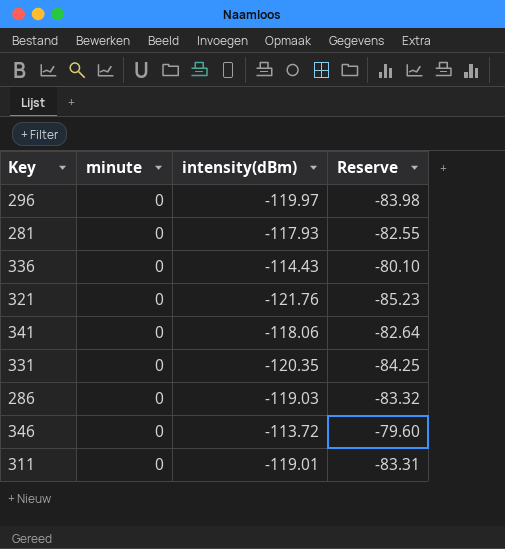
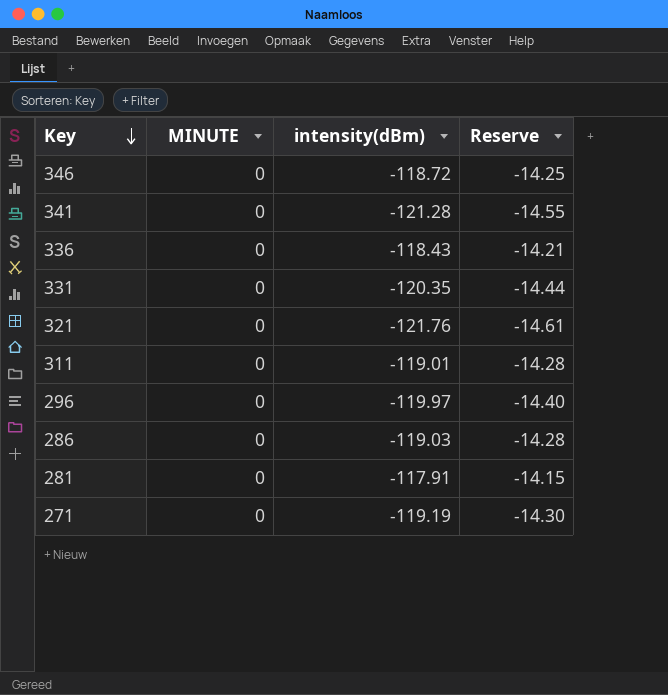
row order: none -> Key descending
column name: minute -> MINUTE
column Reserve | formula: [intensity(dBm)] * 0.7 -> [intensity(dBm)] * 0.12
346 | intensity(dBm): -113.72 -> -118.72
341 | intensity(dBm): -118.06 -> -121.28
336 | intensity(dBm): -114.43 -> -118.43
281 | intensity(dBm): -117.93 -> -117.91
row 271: none -> 0 | -119.19 | -14.30

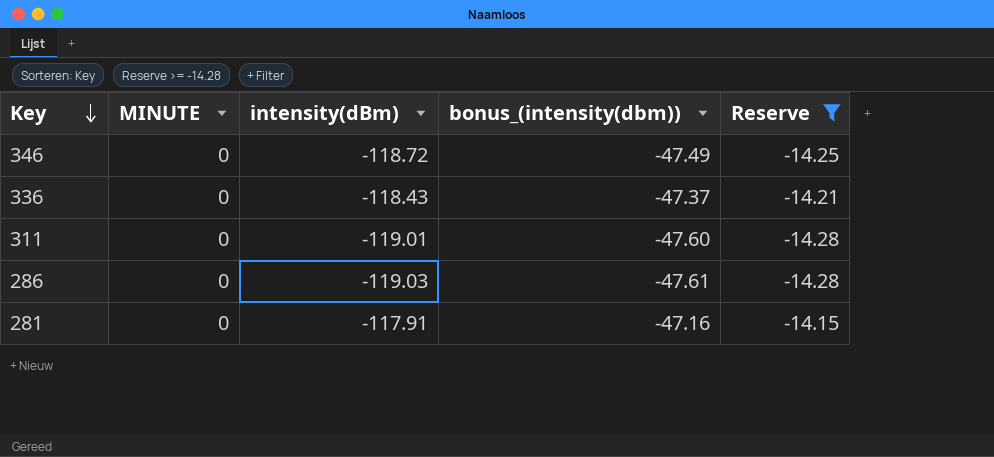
filter: none -> Reserve >= -14.28
column bonus_(intensity(dbm)) | formula: none -> [intensity(dBm)] * 0.4

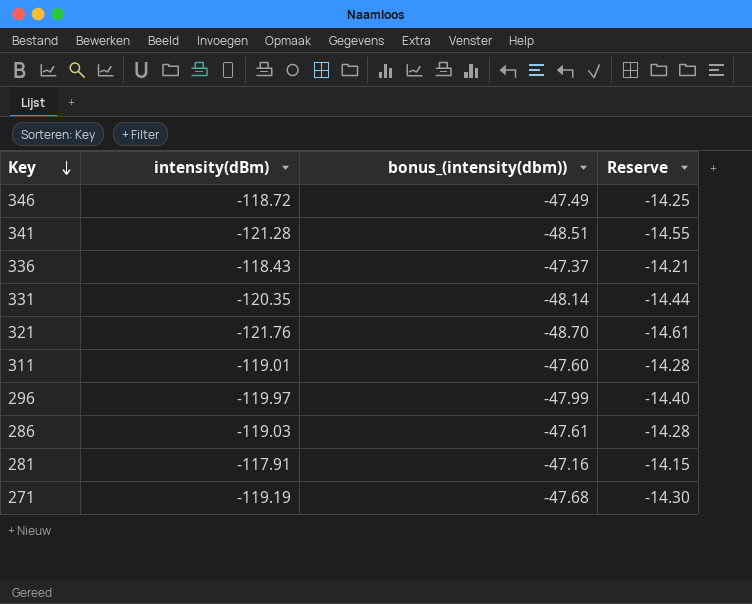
filter: Reserve >= -14.28 -> none
column MINUTE | position: 2 -> none

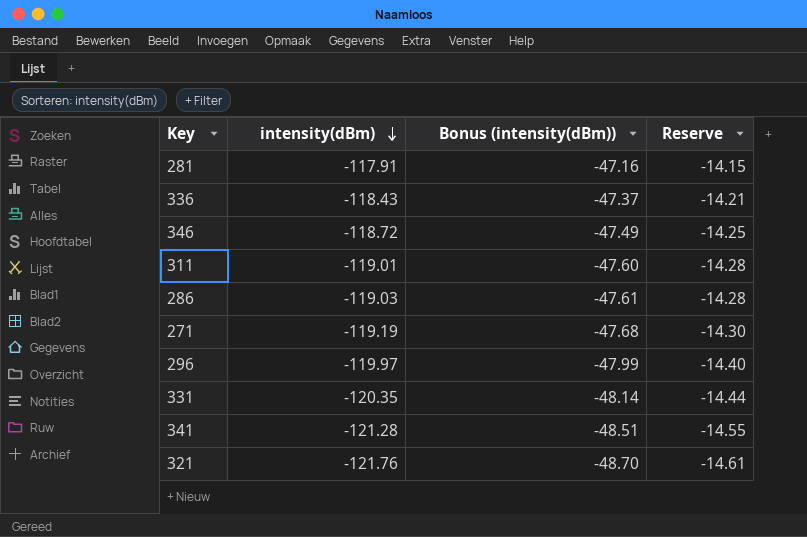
row order: Key descending -> intensity(dBm) descending
column name: bonus_(intensity(dbm)) -> Bonus (intensity(dBm))

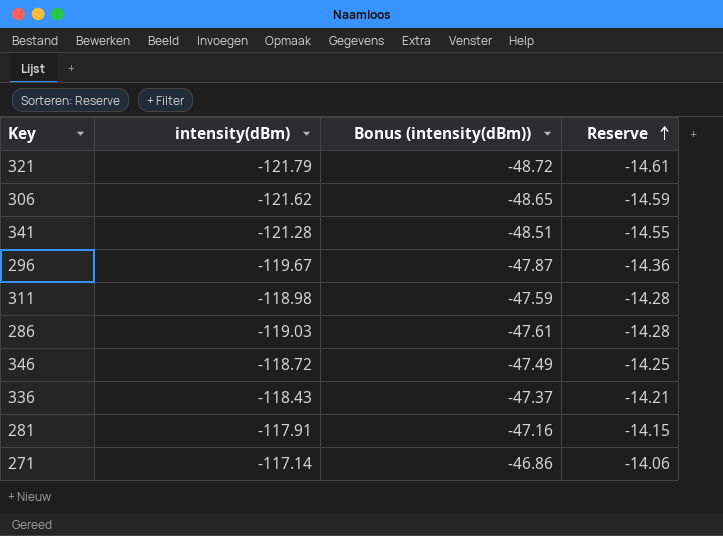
row order: intensity(dBm) descending -> Reserve ascending
row 331: -120.35 | -48.14 | -14.44 -> none
321 | intensity(dBm): -121.76 -> -121.79
321 | Bonus (intensity(dBm)): -48.70 -> -48.72
row 306: none -> -121.62 | -48.65 | -14.59
296 | intensity(dBm): -119.97 -> -119.67
296 | Bonus (intensity(dBm)): -47.99 -> -47.87
296 | Reserve: -14.40 -> -14.36
311 | intensity(dBm): -119.01 -> -118.98
311 | Bonus (intensity(dBm)): -47.60 -> -47.59
271 | intensity(dBm): -119.19 -> -117.14
271 | Bonus (intensity(dBm)): -47.68 -> -46.86
271 | Reserve: -14.30 -> -14.06

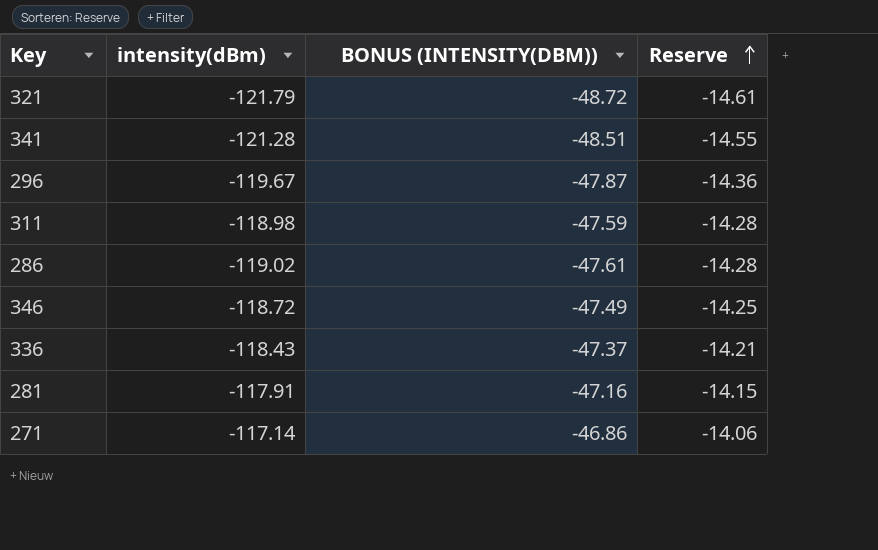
column name: Bonus (intensity(dBm)) -> BONUS (INTENSITY(DBM))
row 306: -121.62 | -48.65 | -14.59 -> none
286 | intensity(dBm): -119.03 -> -119.02

